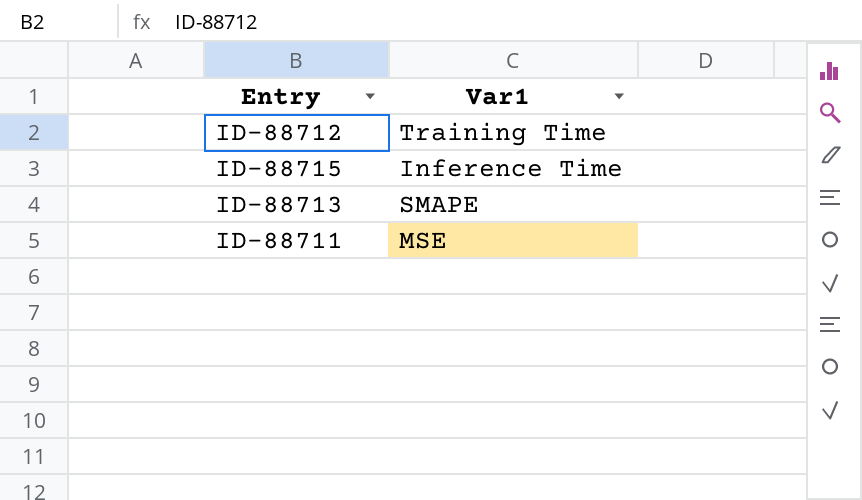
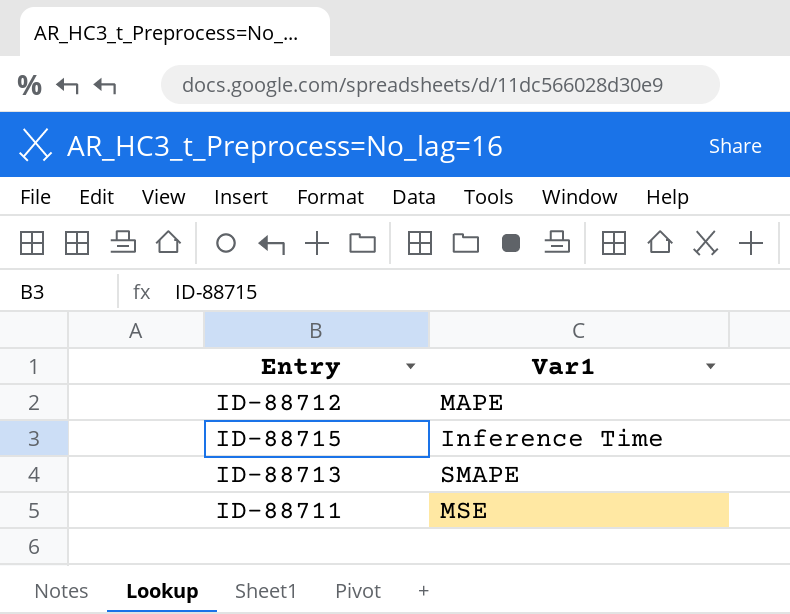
ID-88712 | Var1: Training Time -> MAPE

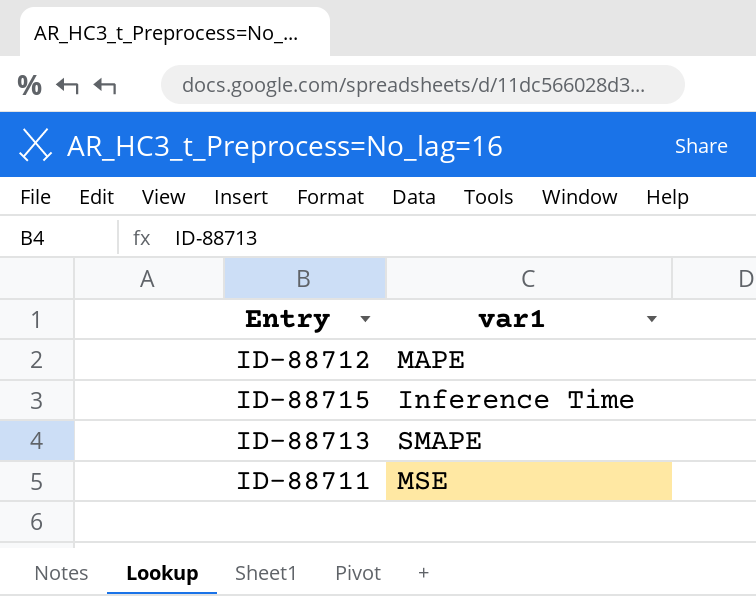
column name: Var1 -> var1

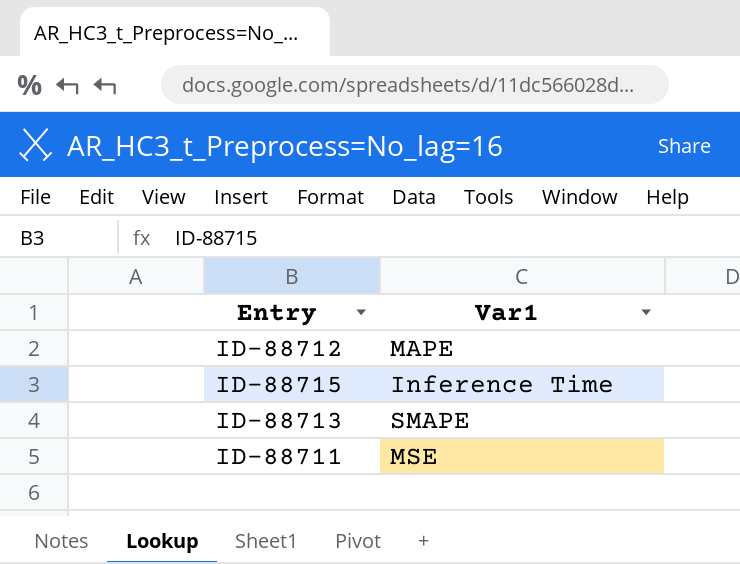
column name: var1 -> Var1

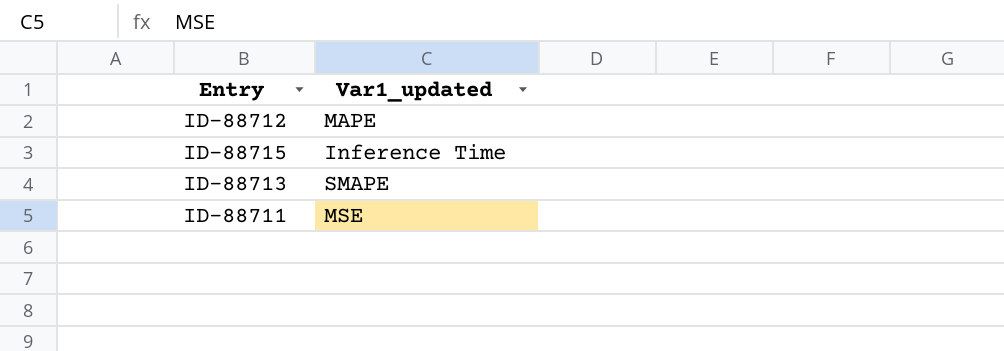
column name: Var1 -> Var1_updated

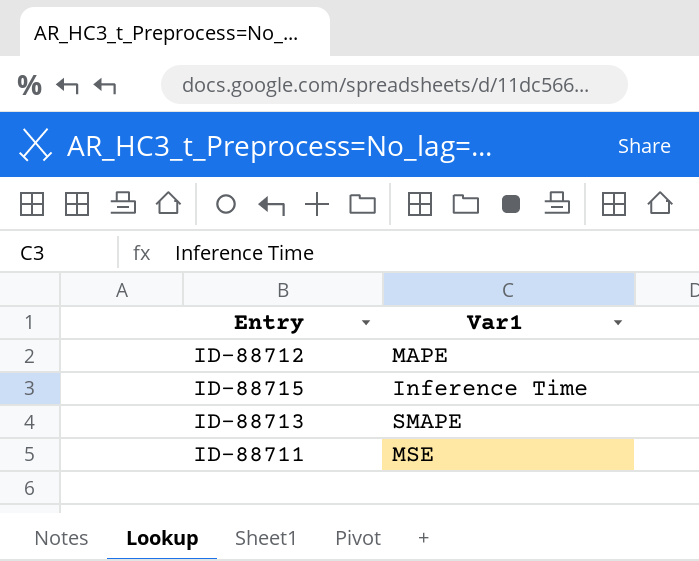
column name: Var1_updated -> Var1

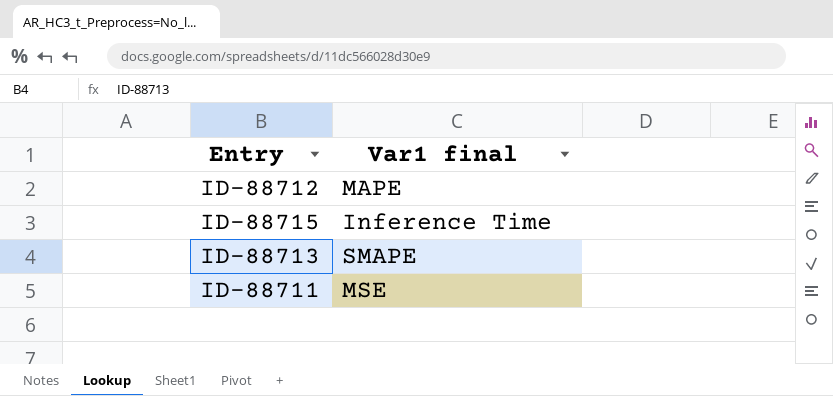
column name: Var1 -> Var1 final

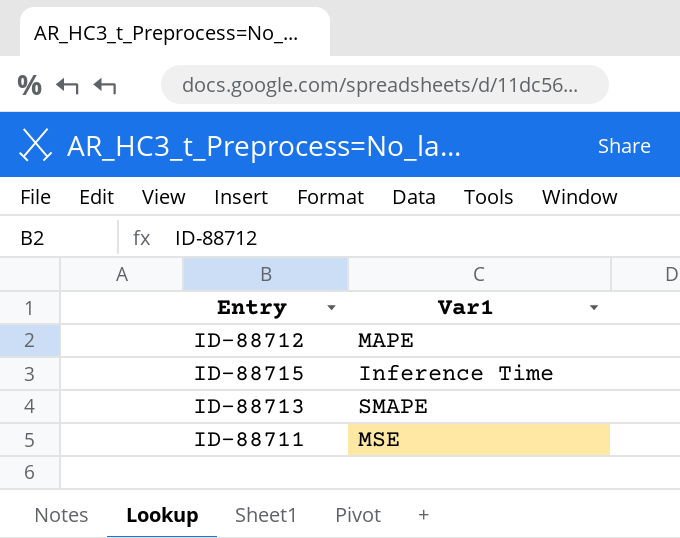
column name: Var1 final -> Var1

